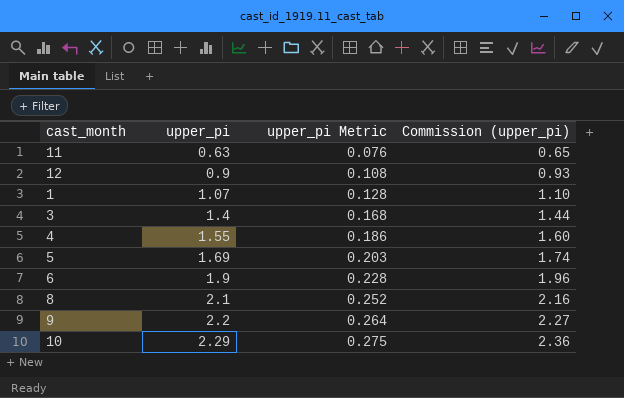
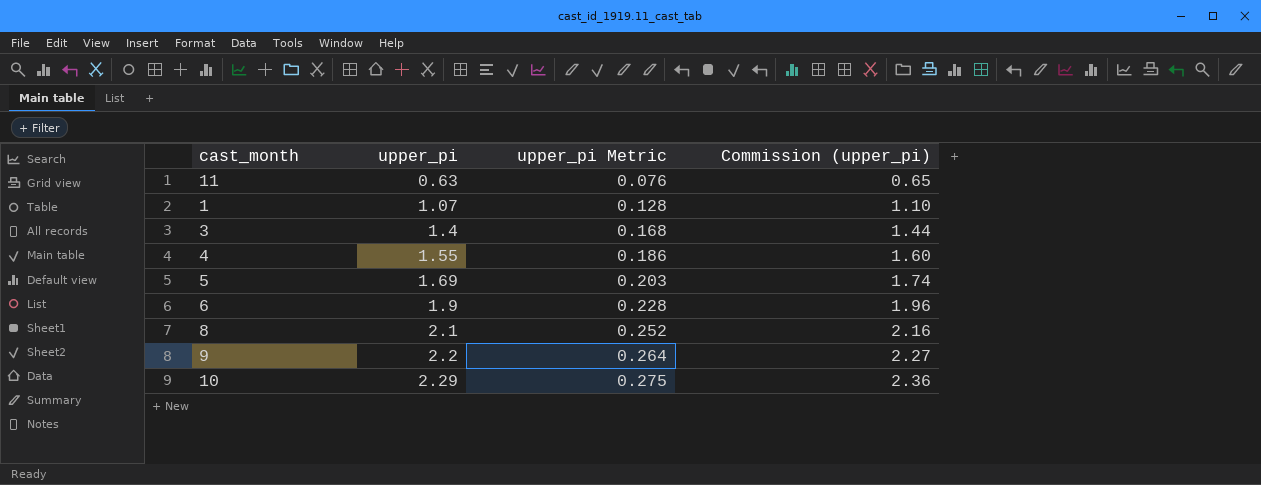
row 12: 0.9 | 0.108 | 0.93 -> none

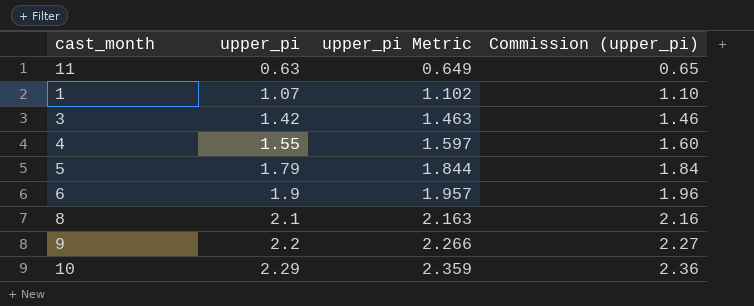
column upper_pi Metric | formula: [upper_pi] * 0.12 -> [upper_pi] * 1.03
3 | upper_pi: 1.4 -> 1.42
3 | Commission (upper_pi): 1.44 -> 1.46
5 | upper_pi: 1.69 -> 1.79
5 | Commission (upper_pi): 1.74 -> 1.84

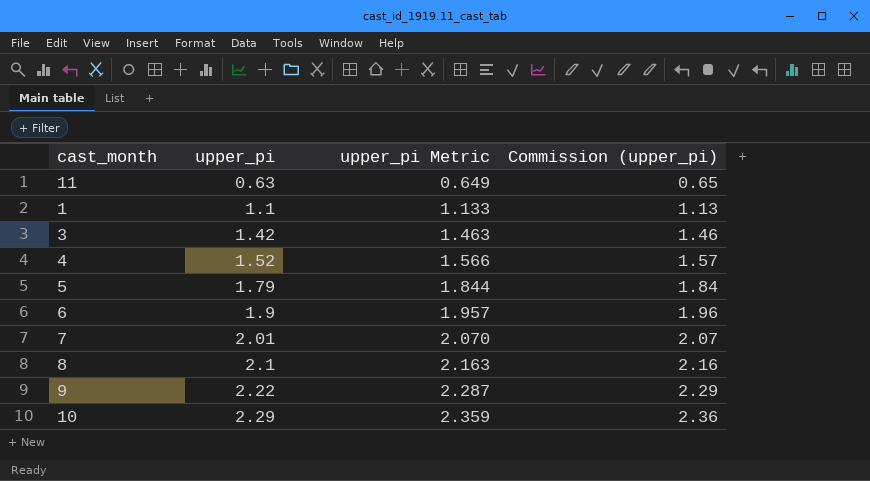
1 | upper_pi: 1.07 -> 1.1
1 | upper_pi Metric: 1.102 -> 1.133
1 | Commission (upper_pi): 1.10 -> 1.13
4 | upper_pi: 1.55 -> 1.52
4 | upper_pi Metric: 1.597 -> 1.566
4 | Commission (upper_pi): 1.60 -> 1.57
row 7: none -> 2.01 | 2.070 | 2.07
9 | upper_pi: 2.2 -> 2.22
9 | upper_pi Metric: 2.266 -> 2.287
9 | Commission (upper_pi): 2.27 -> 2.29

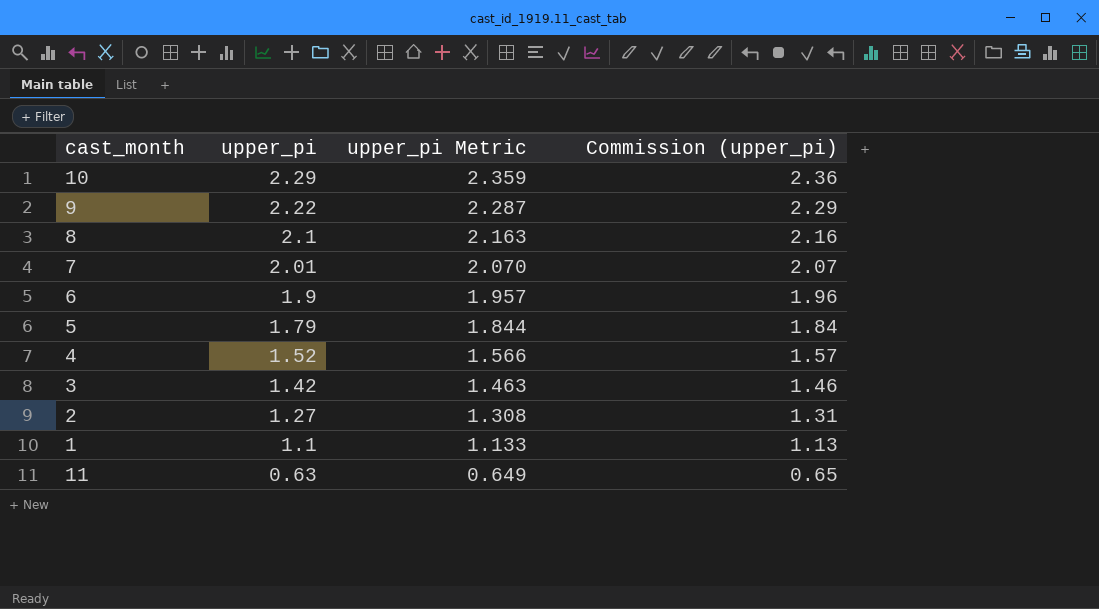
row order: upper_pi ascending -> upper_pi descending
row 2: none -> 1.27 | 1.308 | 1.31

